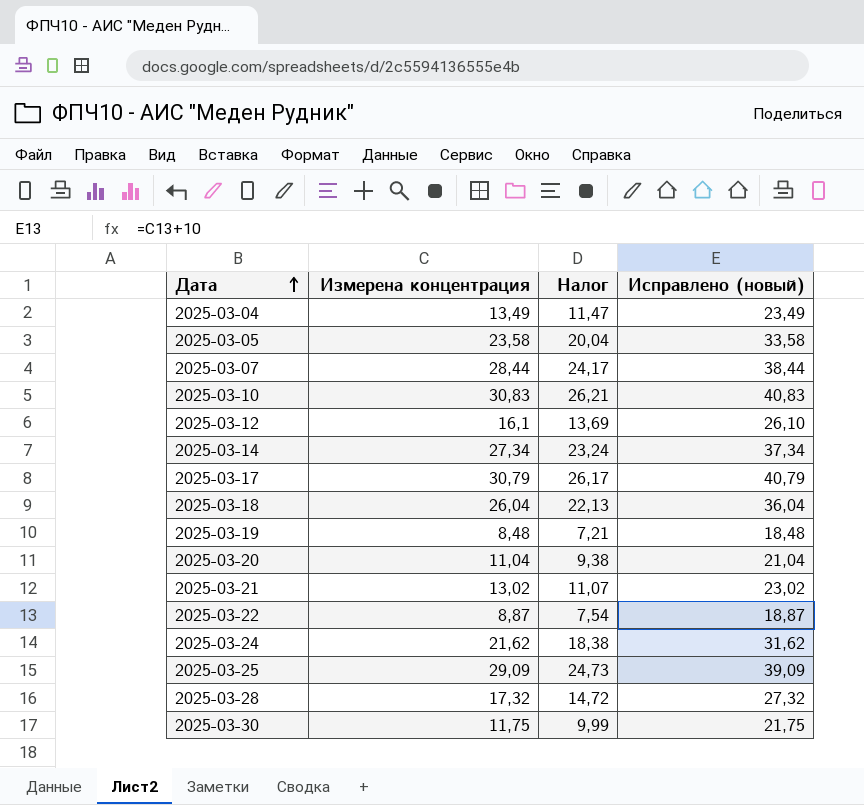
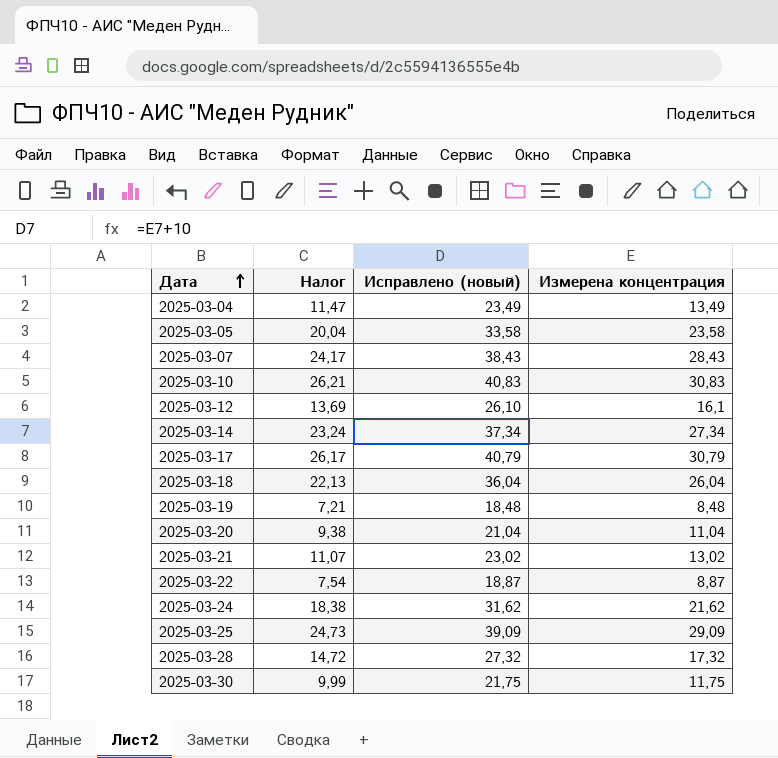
column Измерена концентрация | position: 2 -> 4
2025-03-07 | Исправлено (новый): 38,44 -> 38,43
2025-03-07 | Измерена концентрация: 28,44 -> 28,43

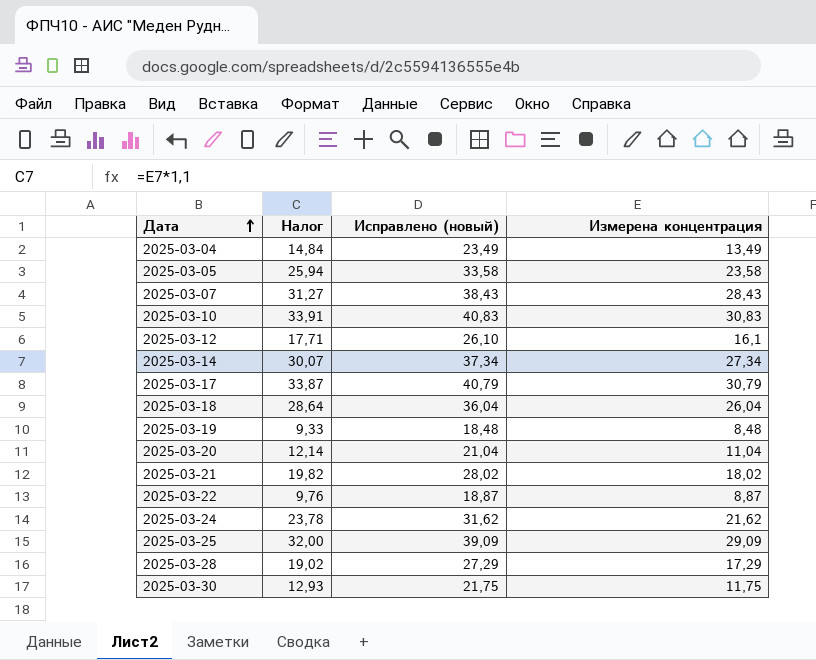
column Налог | formula: [Измерена концентрация] * 0,85 -> [Измерена концентрация] * 1,1
2025-03-21 | Исправлено (новый): 23,02 -> 28,02
2025-03-21 | Измерена концентрация: 13,02 -> 18,02
2025-03-28 | Исправлено (новый): 27,32 -> 27,29
2025-03-28 | Измерена концентрация: 17,32 -> 17,29

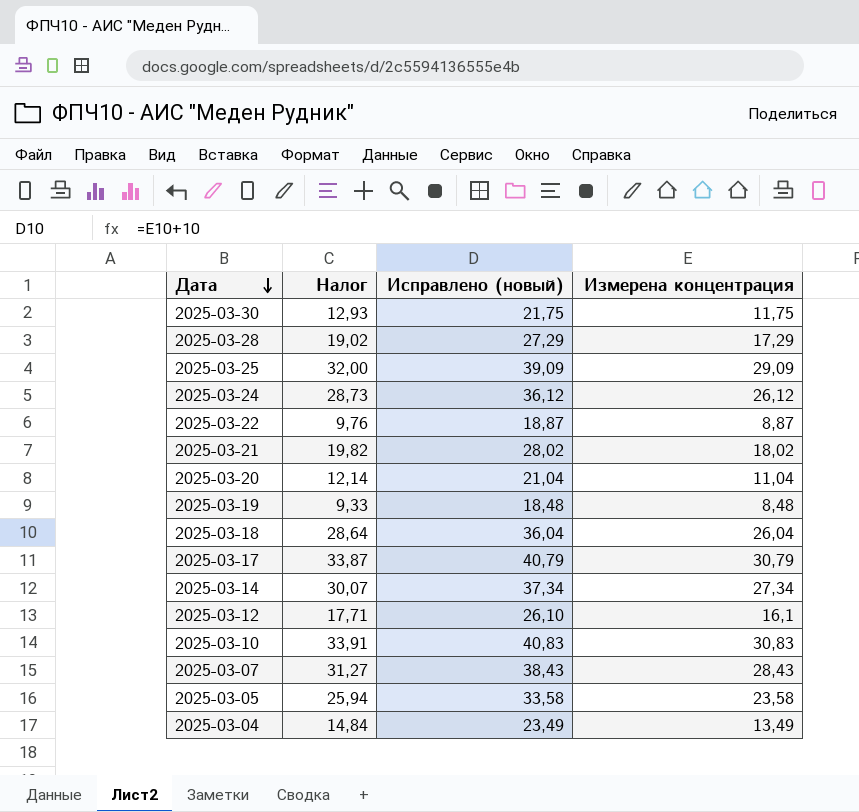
row order: Дата ascending -> Дата descending
2025-03-24 | Налог: 23,78 -> 28,73
2025-03-24 | Исправлено (новый): 31,62 -> 36,12
2025-03-24 | Измерена концентрация: 21,62 -> 26,12

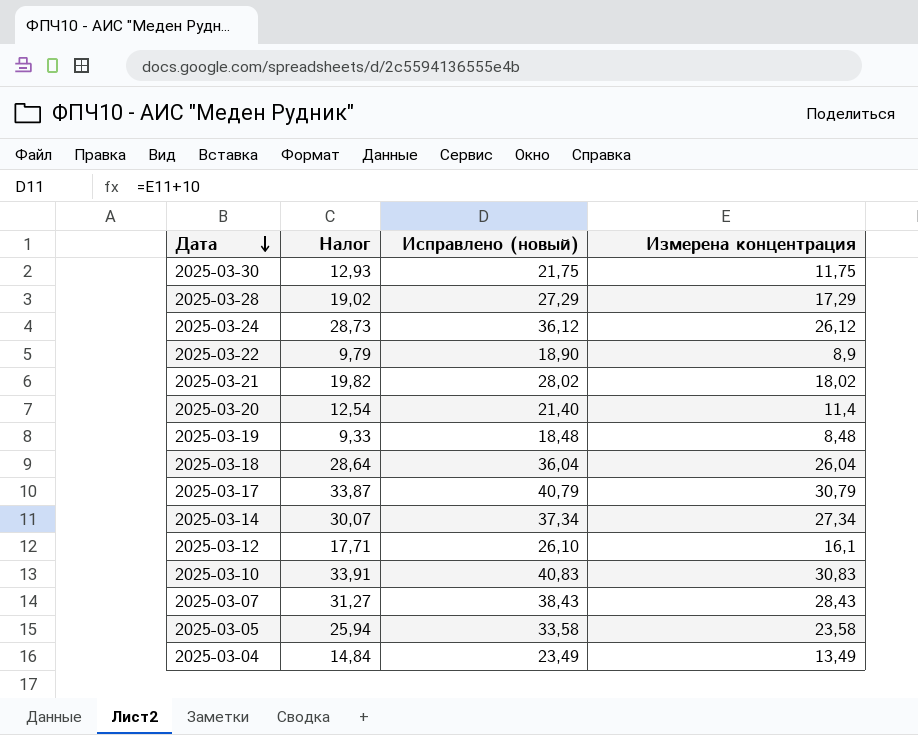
row 2025-03-25: 32,00 | 39,09 | 29,09 -> none
2025-03-22 | Налог: 9,76 -> 9,79
2025-03-22 | Исправлено (новый): 18,87 -> 18,90
2025-03-22 | Измерена концентрация: 8,87 -> 8,9
2025-03-20 | Налог: 12,14 -> 12,54
2025-03-20 | Исправлено (новый): 21,04 -> 21,40
2025-03-20 | Измерена концентрация: 11,04 -> 11,4

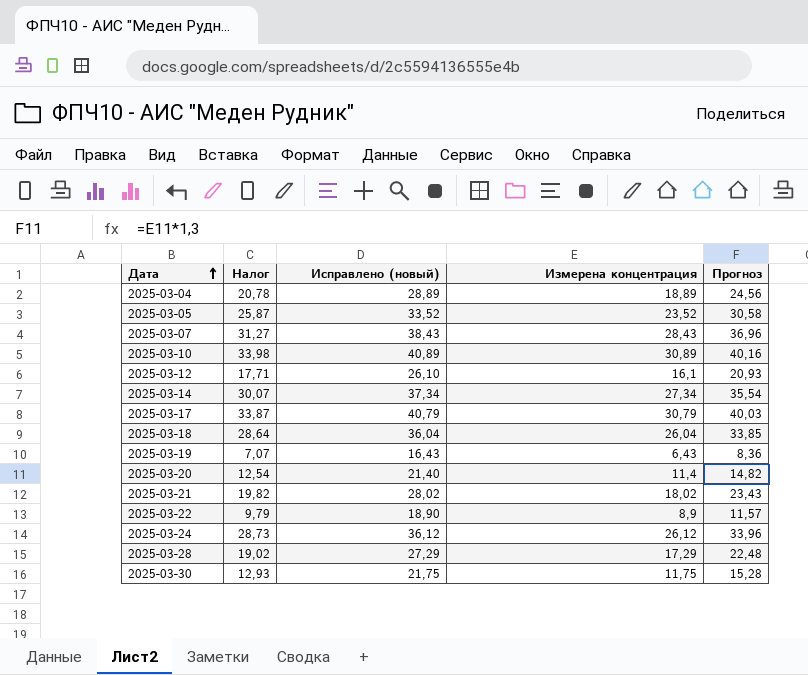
row order: Дата descending -> Дата ascending
column Прогноз | formula: none -> [Измерена концентрация] * 1,3
2025-03-04 | Налог: 14,84 -> 20,78
2025-03-04 | Исправлено (новый): 23,49 -> 28,89
2025-03-04 | Измерена концентрация: 13,49 -> 18,89
2025-03-05 | Налог: 25,94 -> 25,87
2025-03-05 | Исправлено (новый): 33,58 -> 33,52
2025-03-05 | Измерена концентрация: 23,58 -> 23,52
2025-03-10 | Налог: 33,91 -> 33,98
2025-03-10 | Исправлено (новый): 40,83 -> 40,89
2025-03-10 | Измерена концентрация: 30,83 -> 30,89
2025-03-19 | Налог: 9,33 -> 7,07
2025-03-19 | Исправлено (новый): 18,48 -> 16,43
2025-03-19 | Измерена концентрация: 8,48 -> 6,43

